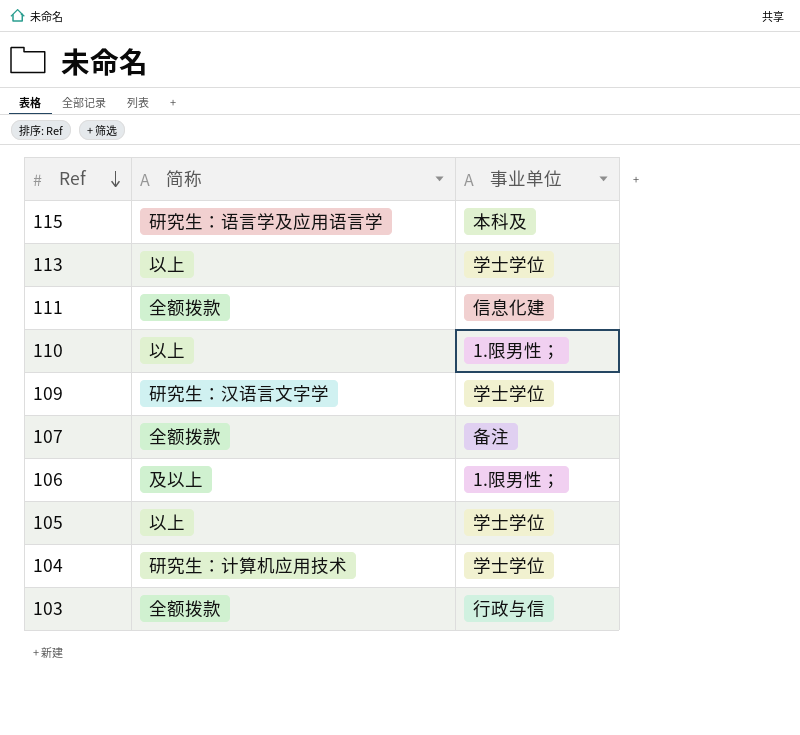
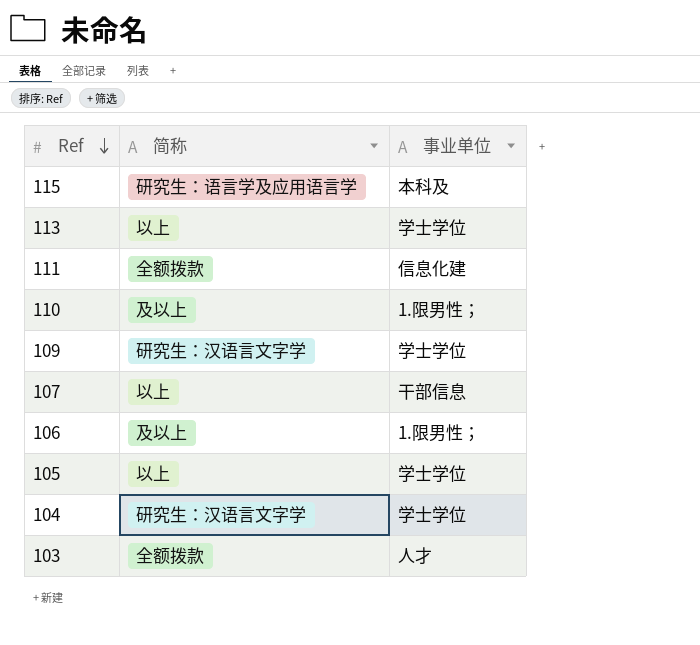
110 | 简称: 以上 -> 及以上
107 | 简称: 全额拨款 -> 以上
107 | 事业单位: 备注 -> 干部信息
104 | 简称: 研究生：计算机应用技术 -> 研究生：汉语言文字学
103 | 事业单位: 行政与信 -> 人才

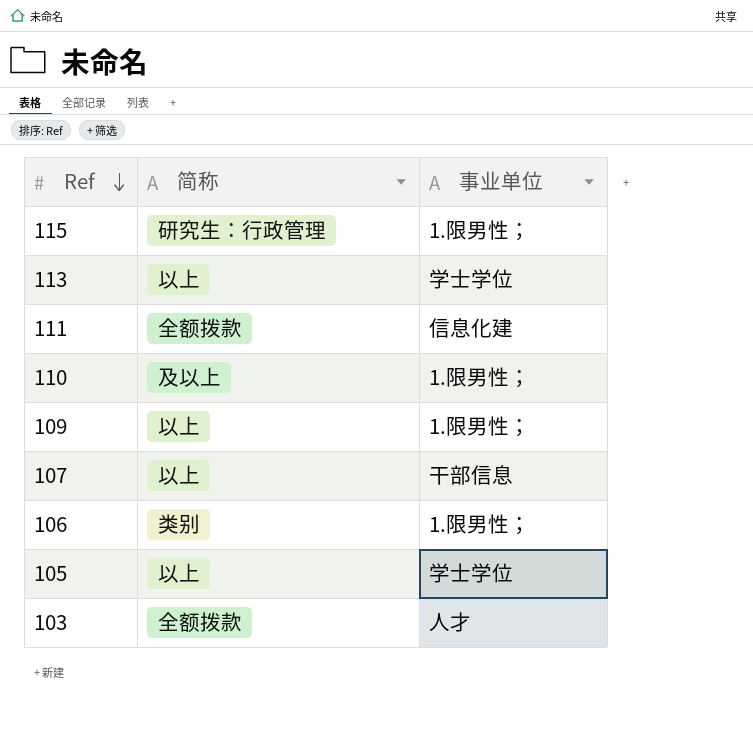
row 104: 研究生：汉语言文字学 | 学士学位 -> none
115 | 简称: 研究生：语言学及应用语言学 -> 研究生：行政管理
115 | 事业单位: 本科及 -> 1.限男性；
109 | 简称: 研究生：汉语言文字学 -> 以上
109 | 事业单位: 学士学位 -> 1.限男性；
106 | 简称: 及以上 -> 类别

